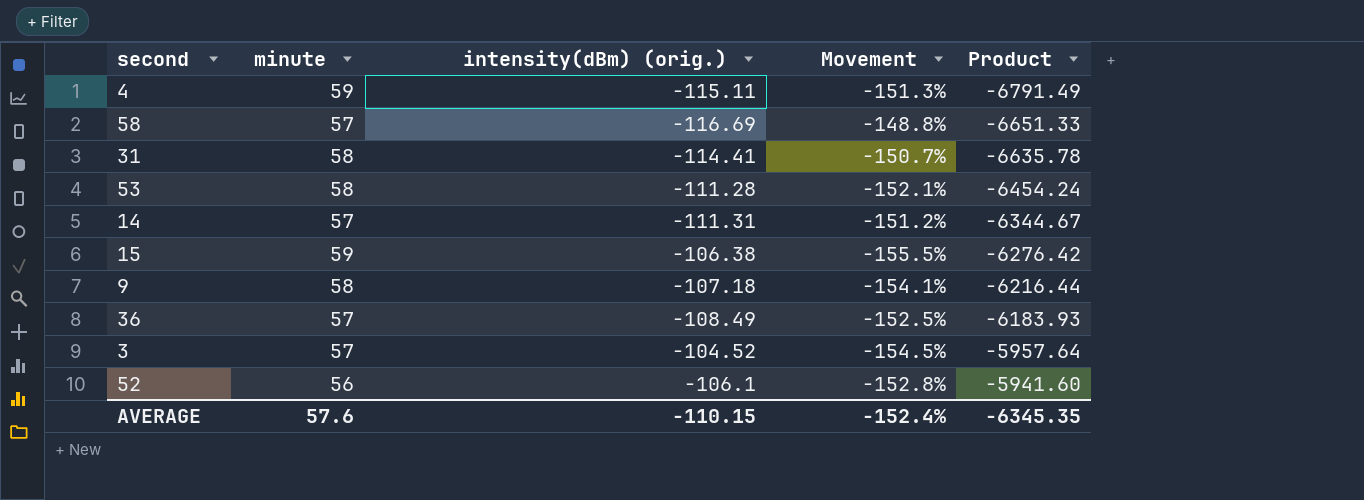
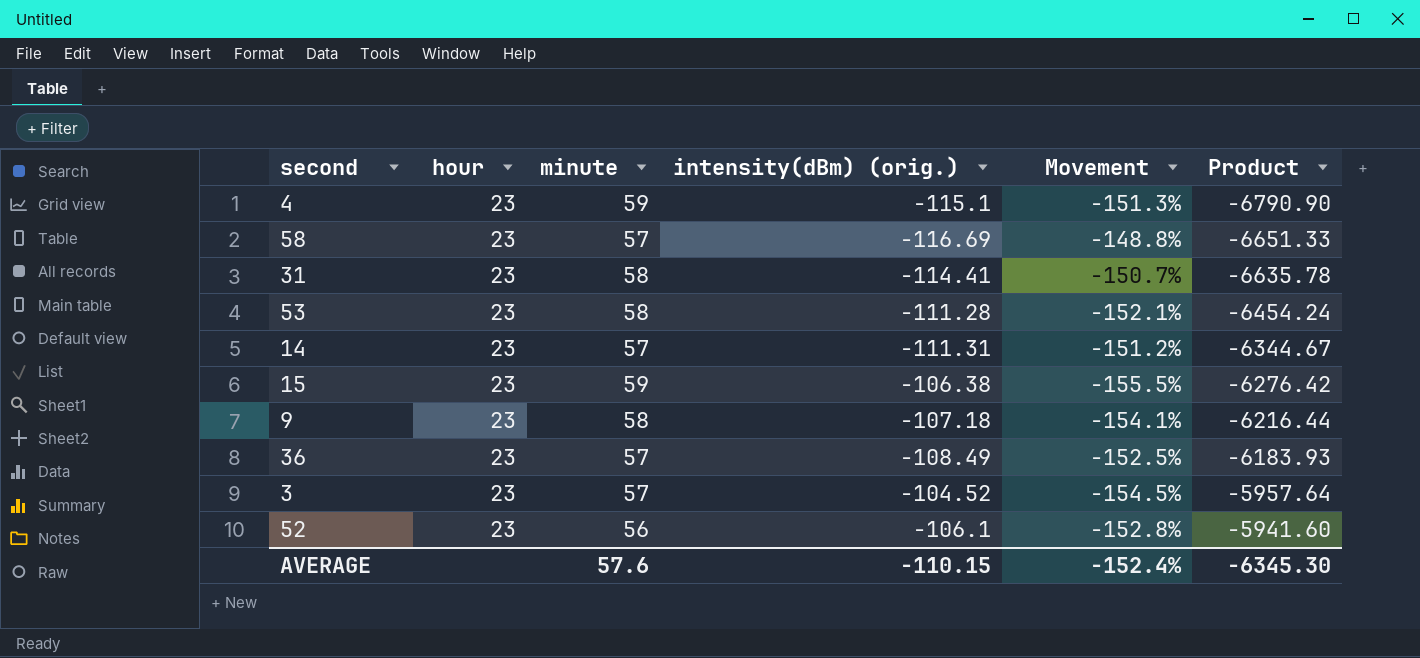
column hour | position: none -> 2
4 | intensity(dBm) (orig.): -115.11 -> -115.1
4 | Product: -6791.49 -> -6790.90
AVERAGE | Product: -6345.35 -> -6345.30

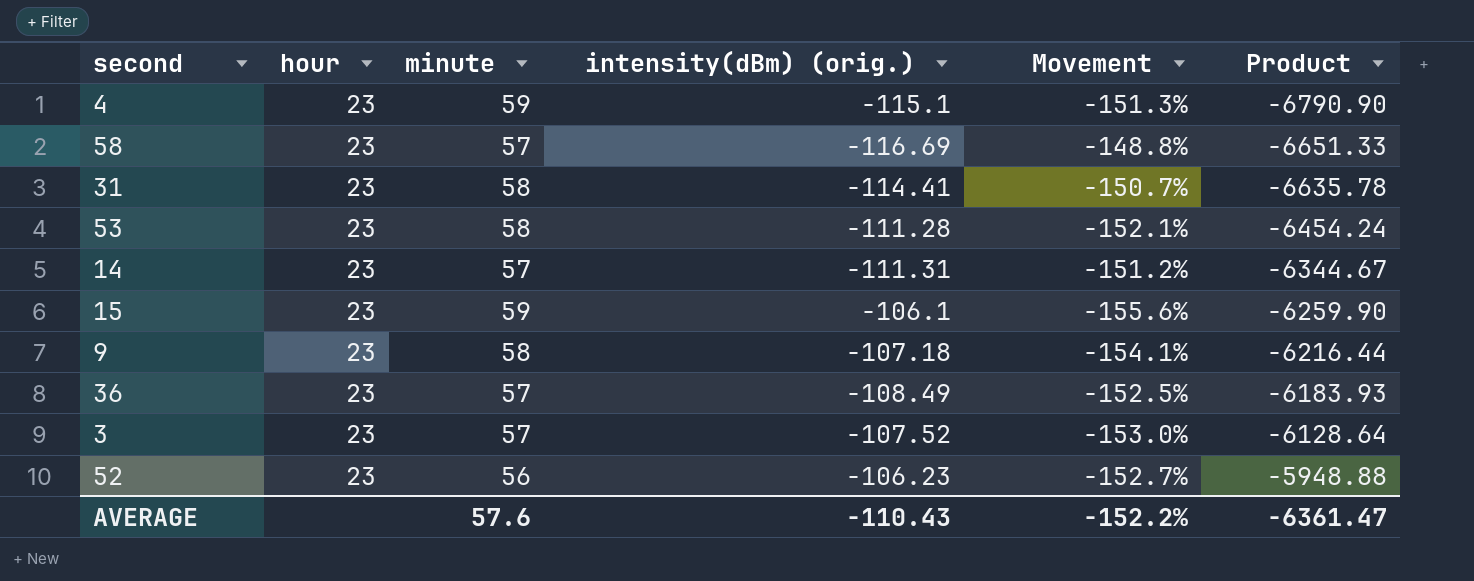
15 | intensity(dBm) (orig.): -106.38 -> -106.1
15 | Movement: -155.5% -> -155.6%
15 | Product: -6276.42 -> -6259.90
3 | intensity(dBm) (orig.): -104.52 -> -107.52
3 | Movement: -154.5% -> -153.0%
3 | Product: -5957.64 -> -6128.64
52 | intensity(dBm) (orig.): -106.1 -> -106.23
52 | Movement: -152.8% -> -152.7%
52 | Product: -5941.60 -> -5948.88
AVERAGE | intensity(dBm) (orig.): -110.15 -> -110.43
AVERAGE | Movement: -152.4% -> -152.2%
AVERAGE | Product: -6345.30 -> -6361.47

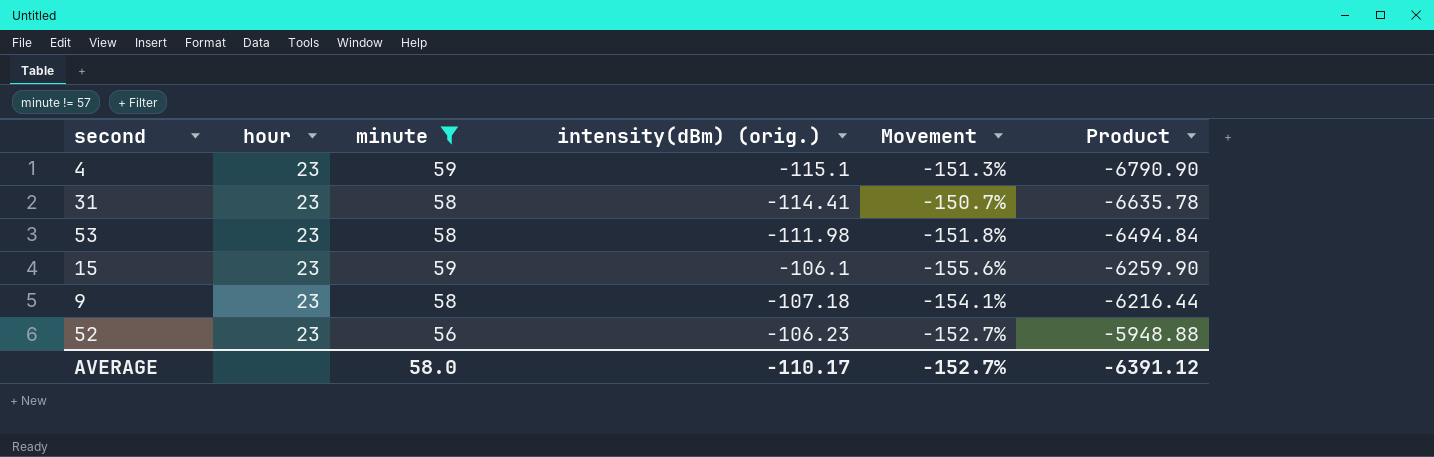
filter: none -> minute != 57
53 | intensity(dBm) (orig.): -111.28 -> -111.98
53 | Movement: -152.1% -> -151.8%
53 | Product: -6454.24 -> -6494.84
AVERAGE | minute: 57.6 -> 58.0
AVERAGE | intensity(dBm) (orig.): -110.43 -> -110.17
AVERAGE | Movement: -152.2% -> -152.7%
AVERAGE | Product: -6361.47 -> -6391.12

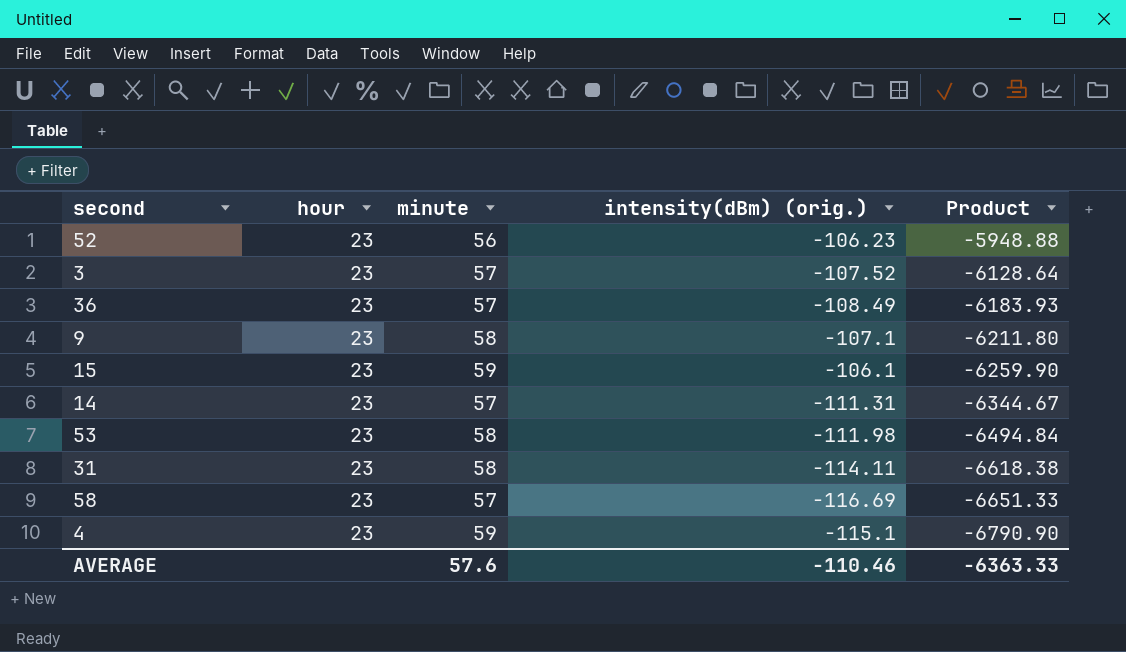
filter: minute != 57 -> none
row order: Product ascending -> Product descending
column Movement | formula: ([minute] - [intensity(dBm) (orig.)]) / [intensity(dBm) (orig.)] -> none
9 | intensity(dBm) (orig.): -107.18 -> -107.1
9 | Product: -6216.44 -> -6211.80
31 | intensity(dBm) (orig.): -114.41 -> -114.11
31 | Product: -6635.78 -> -6618.38
AVERAGE | minute: 58.0 -> 57.6
AVERAGE | intensity(dBm) (orig.): -110.17 -> -110.46
AVERAGE | Product: -6391.12 -> -6363.33

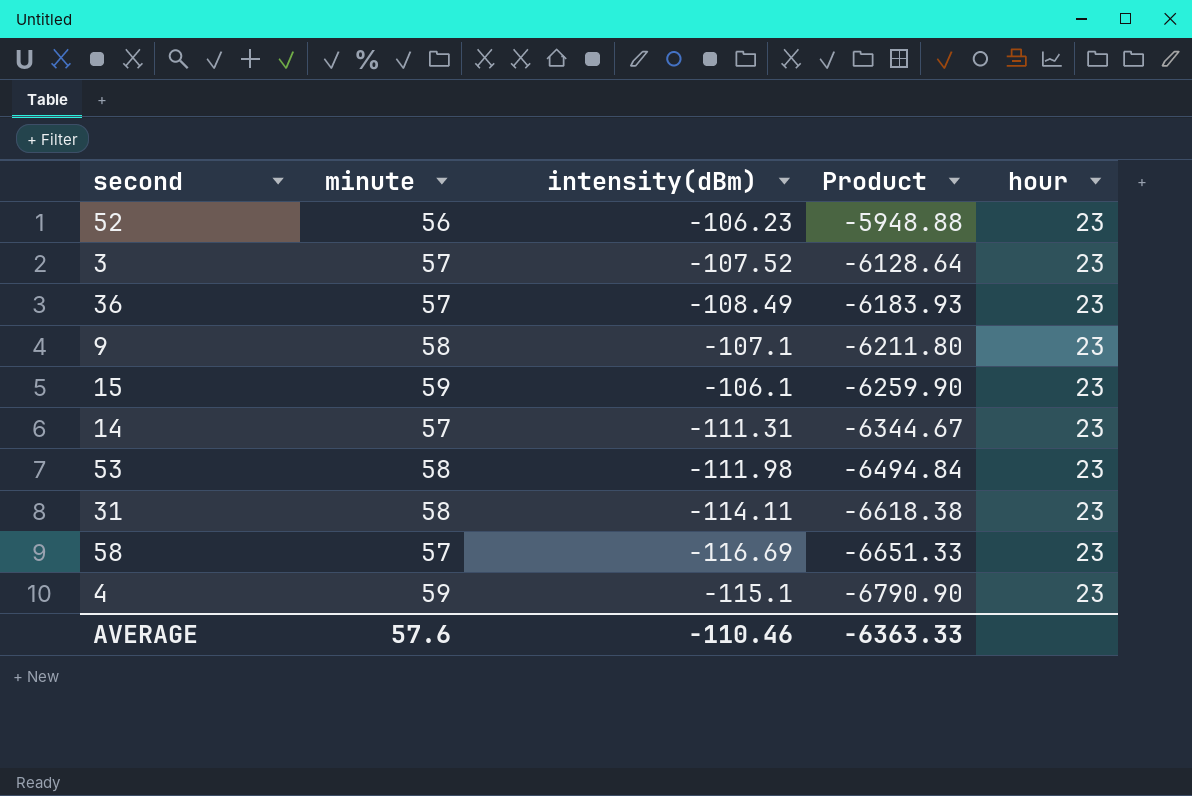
column name: intensity(dBm) (orig.) -> intensity(dBm)
column hour | position: 2 -> 5

